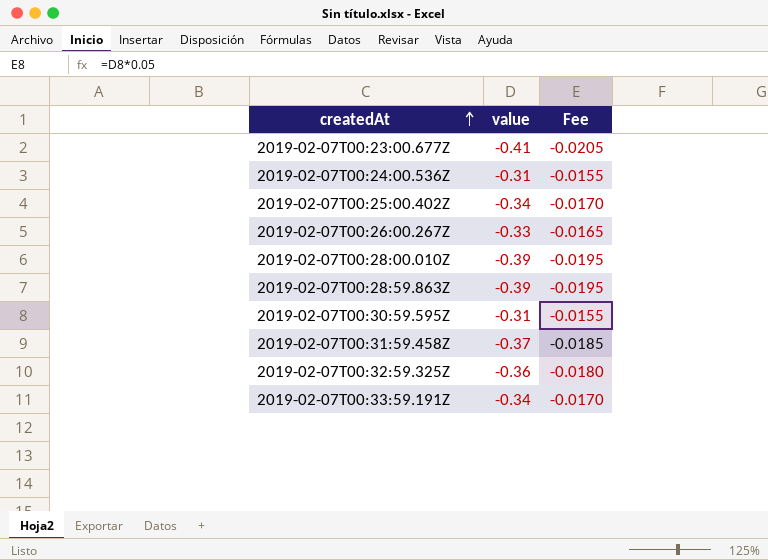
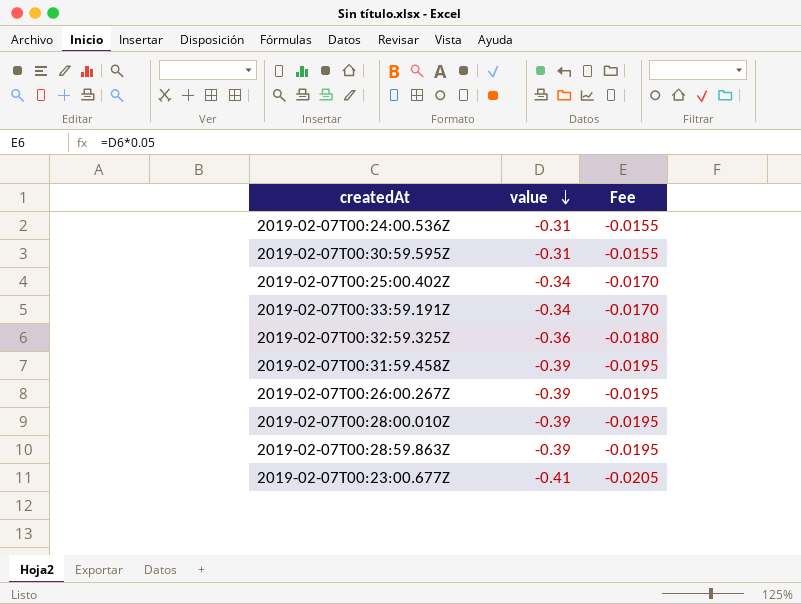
row order: createdAt ascending -> value descending
2019-02-07T00:31:59.458Z | value: -0.37 -> -0.39
2019-02-07T00:31:59.458Z | Fee: -0.0185 -> -0.0195
2019-02-07T00:26:00.267Z | value: -0.33 -> -0.39
2019-02-07T00:26:00.267Z | Fee: -0.0165 -> -0.0195

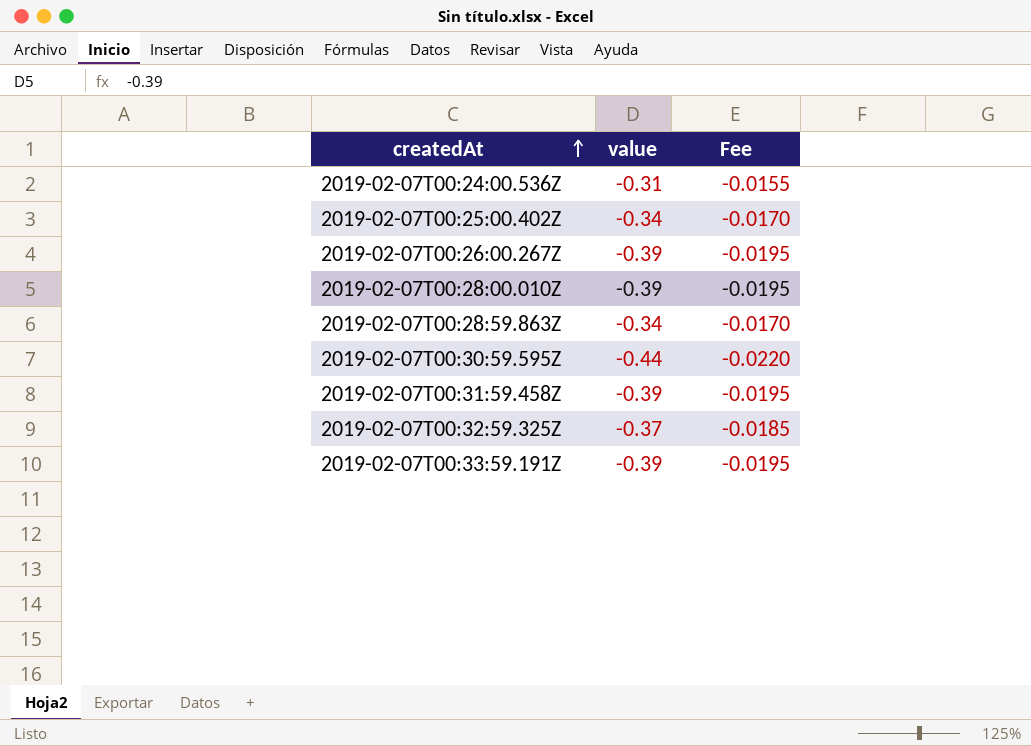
row order: value descending -> createdAt ascending
row 2019-02-07T00:23:00.677Z: -0.41 | -0.0205 -> none
2019-02-07T00:28:59.863Z | value: -0.39 -> -0.34
2019-02-07T00:28:59.863Z | Fee: -0.0195 -> -0.0170
2019-02-07T00:30:59.595Z | value: -0.31 -> -0.44
2019-02-07T00:30:59.595Z | Fee: -0.0155 -> -0.0220
2019-02-07T00:32:59.325Z | value: -0.36 -> -0.37
2019-02-07T00:32:59.325Z | Fee: -0.0180 -> -0.0185
2019-02-07T00:33:59.191Z | value: -0.34 -> -0.39
2019-02-07T00:33:59.191Z | Fee: -0.0170 -> -0.0195

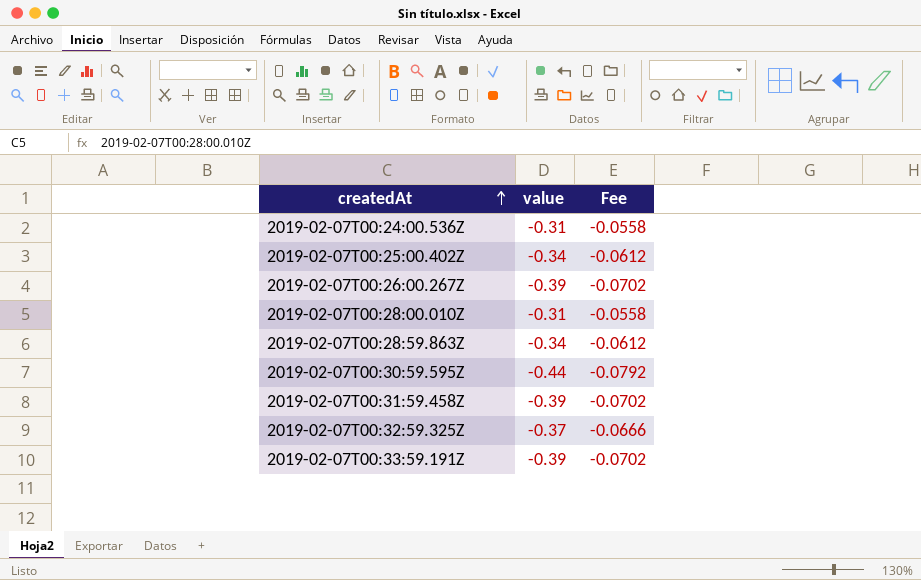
column Fee | formula: [value] * 0.05 -> [value] * 0.18
2019-02-07T00:28:00.010Z | value: -0.39 -> -0.31

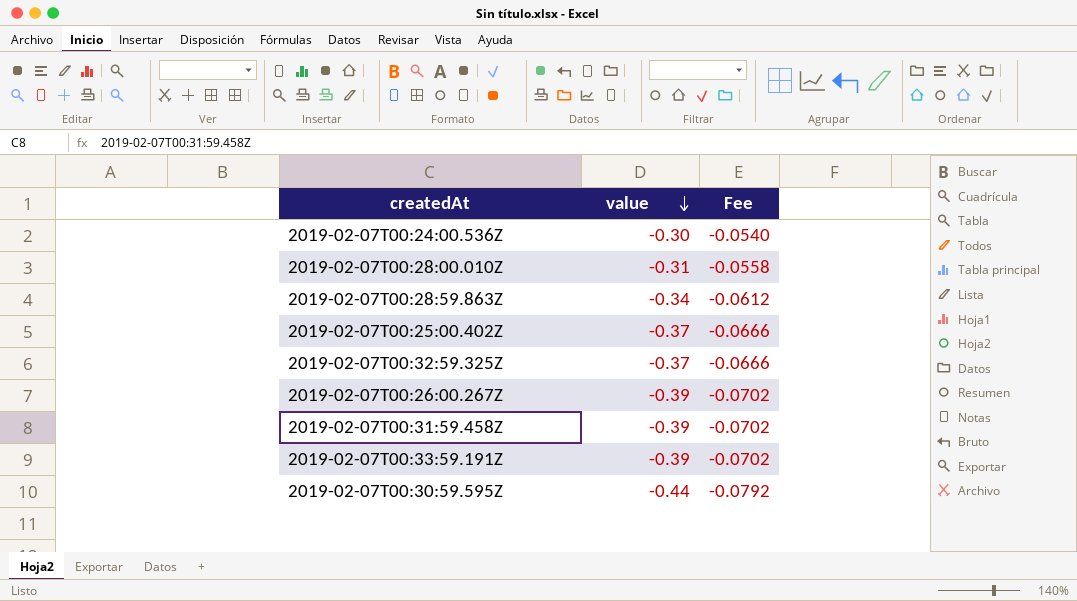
row order: createdAt ascending -> value descending
2019-02-07T00:24:00.536Z | value: -0.31 -> -0.30
2019-02-07T00:24:00.536Z | Fee: -0.0558 -> -0.0540
2019-02-07T00:25:00.402Z | value: -0.34 -> -0.37
2019-02-07T00:25:00.402Z | Fee: -0.0612 -> -0.0666

